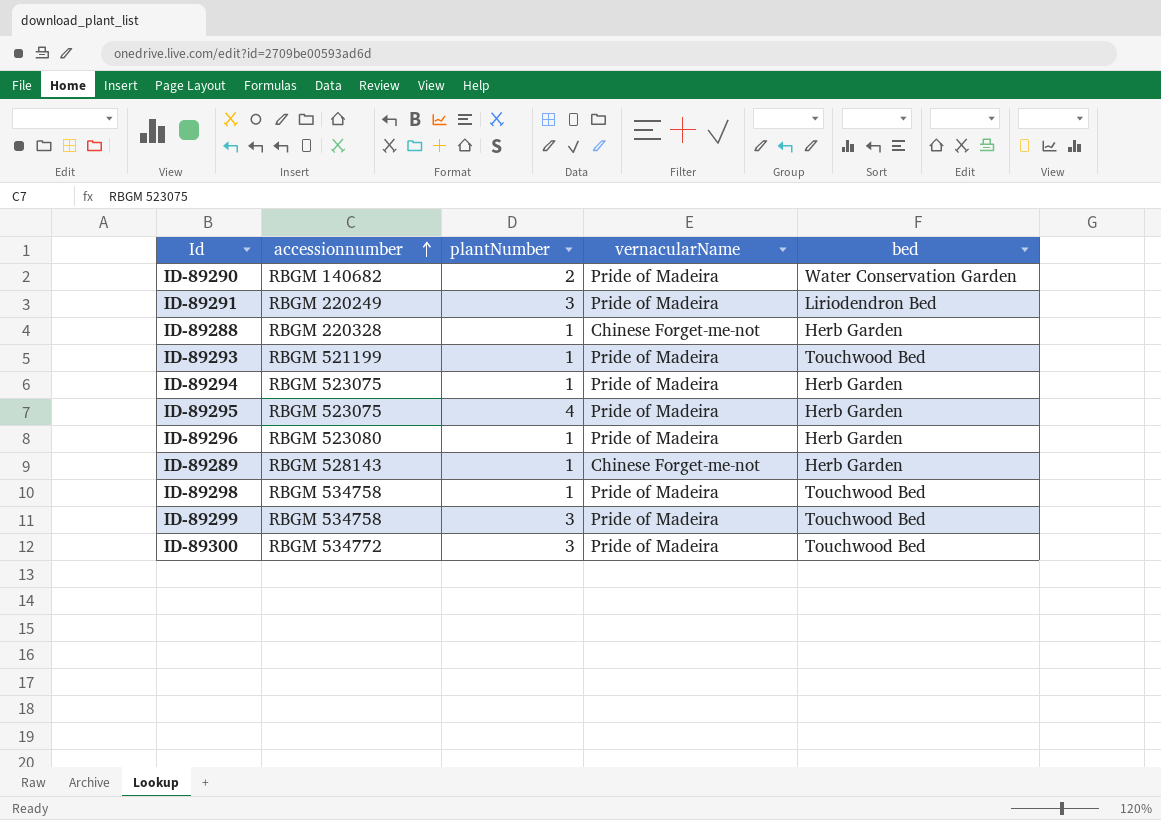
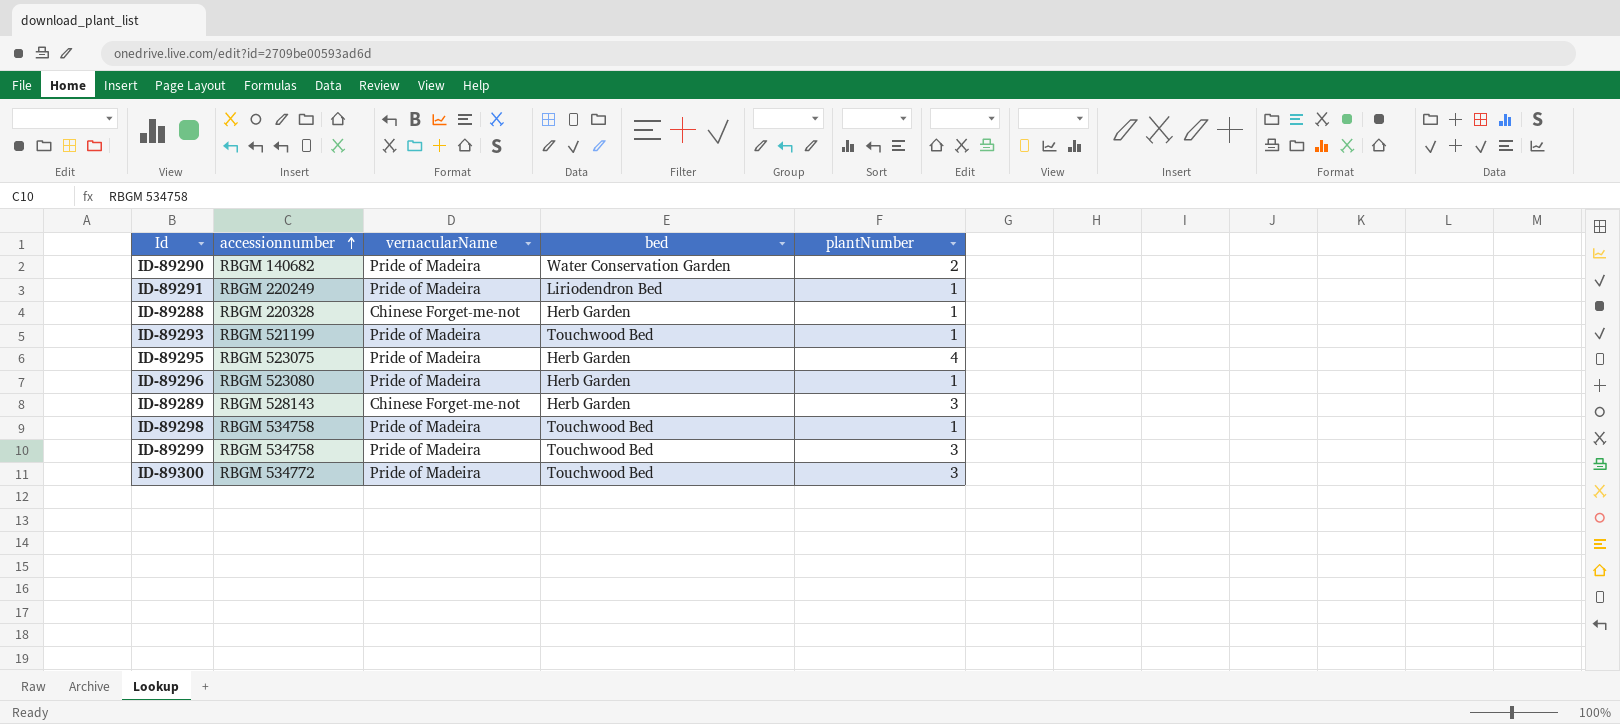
column plantNumber | position: 3 -> 5
row ID-89294: RBGM 523075 | 1 | Pride of Madeira | Herb Garden -> none
ID-89291 | plantNumber: 3 -> 1
ID-89289 | plantNumber: 1 -> 3

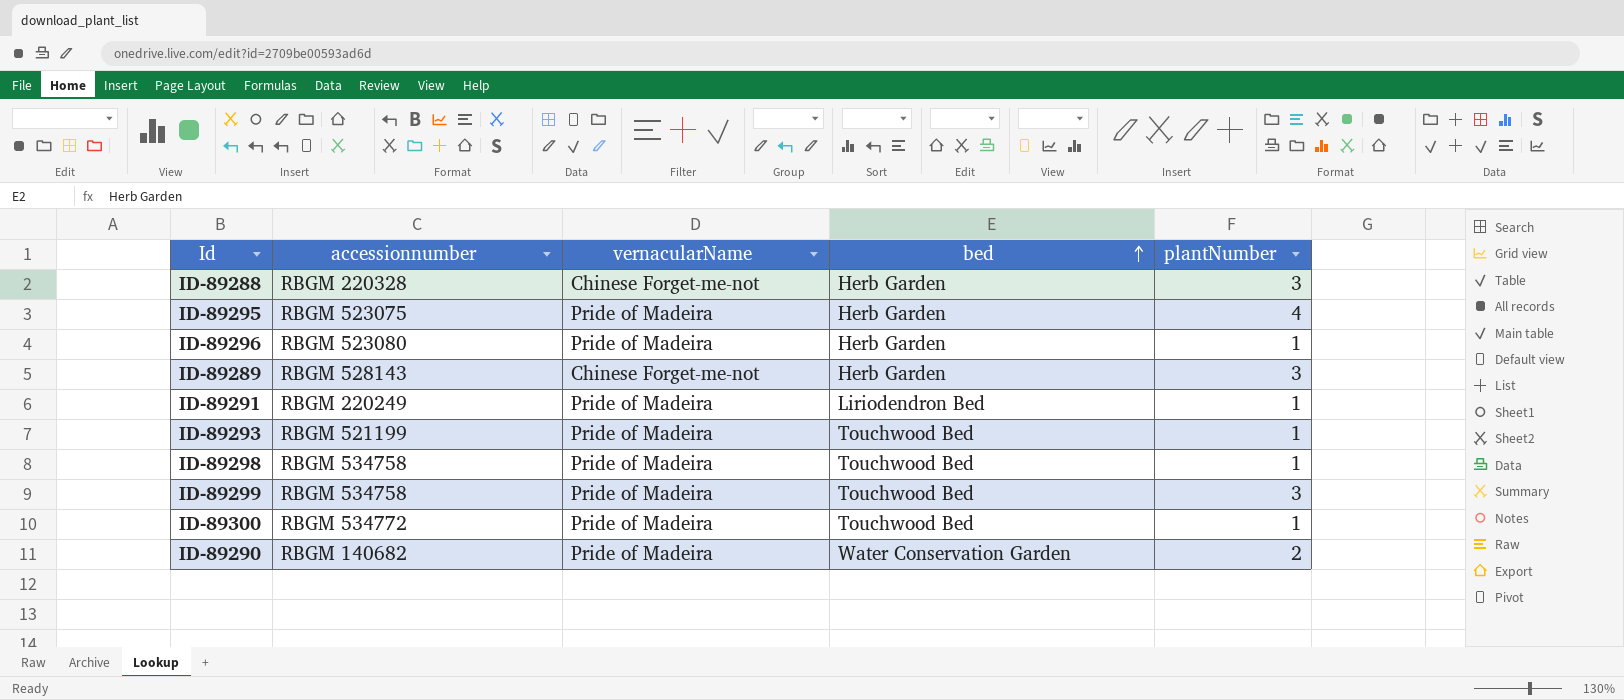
row order: accessionnumber ascending -> bed ascending
ID-89288 | plantNumber: 1 -> 3
ID-89300 | plantNumber: 3 -> 1

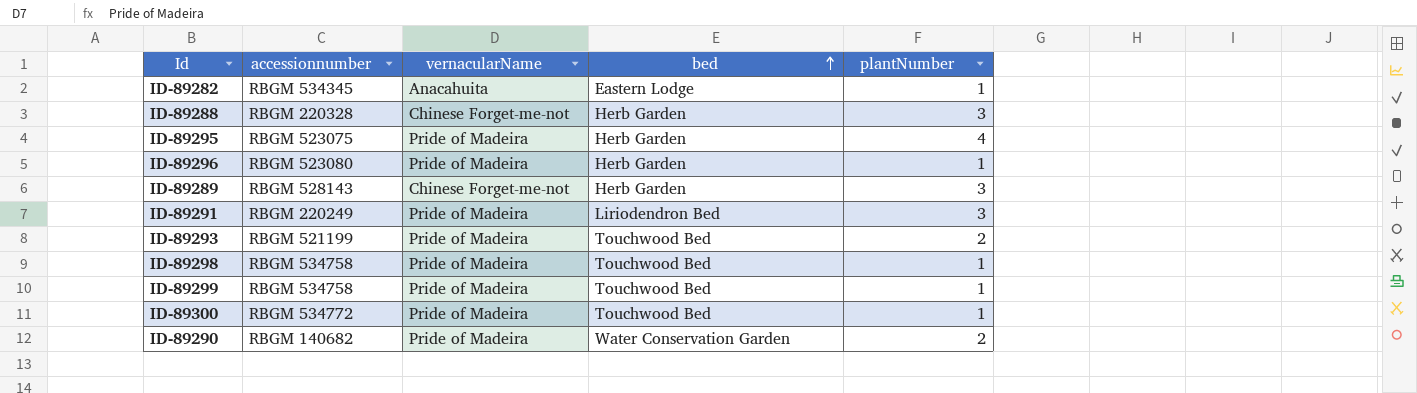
row ID-89282: none -> RBGM 534345 | Anacahuita | Eastern Lodge | 1
ID-89291 | plantNumber: 1 -> 3
ID-89293 | plantNumber: 1 -> 2
ID-89299 | plantNumber: 3 -> 1

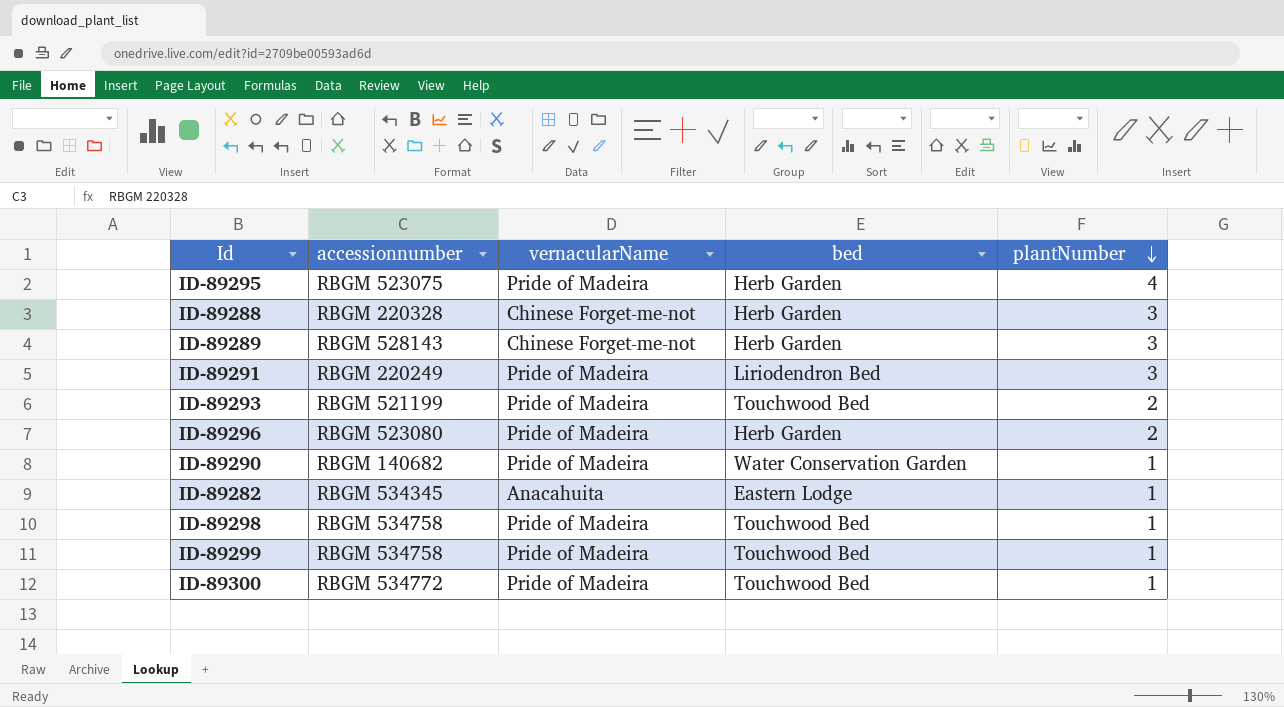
row order: bed ascending -> plantNumber descending
ID-89296 | plantNumber: 1 -> 2
ID-89290 | plantNumber: 2 -> 1

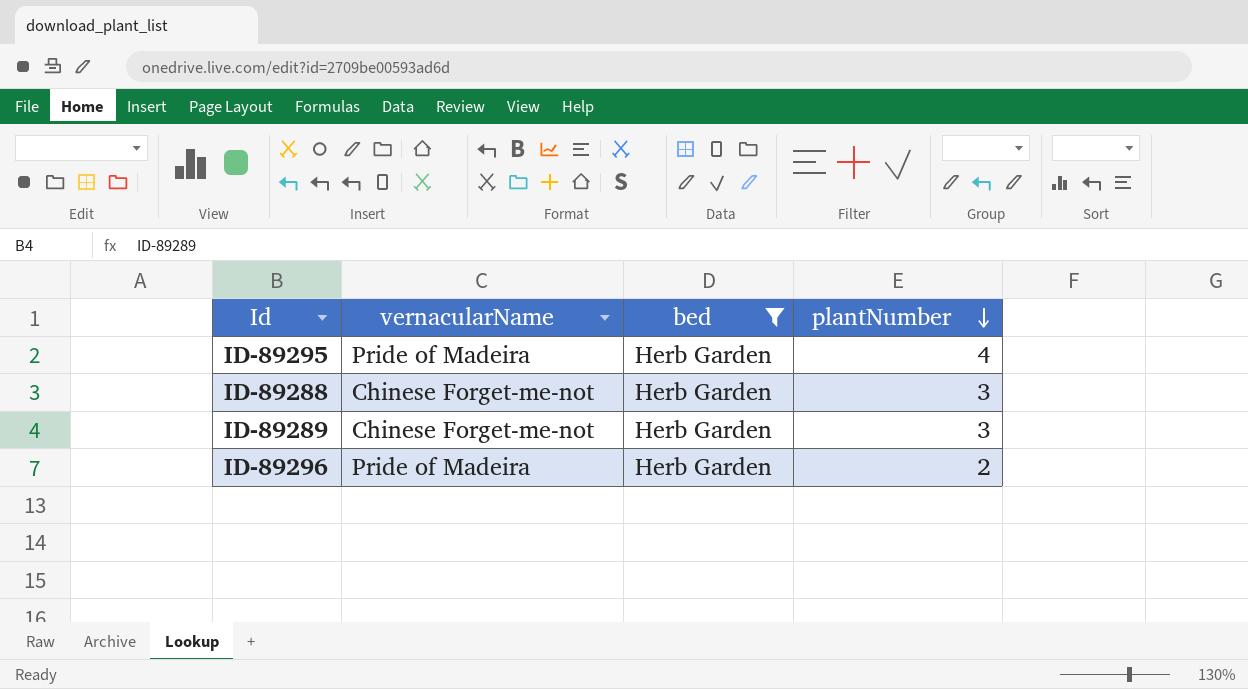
filter: none -> bed = Herb Garden
column accessionnumber | position: 2 -> none

